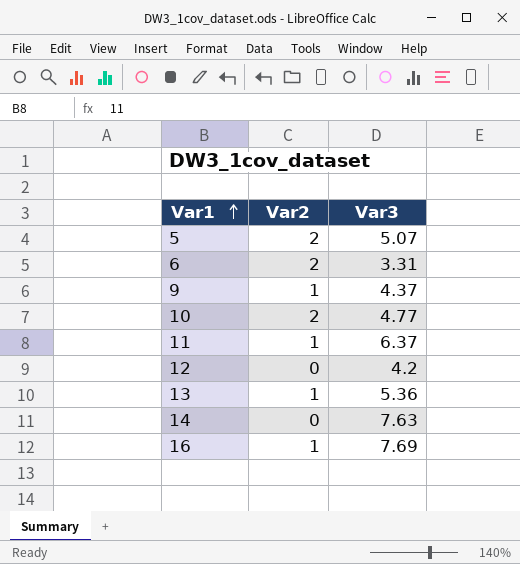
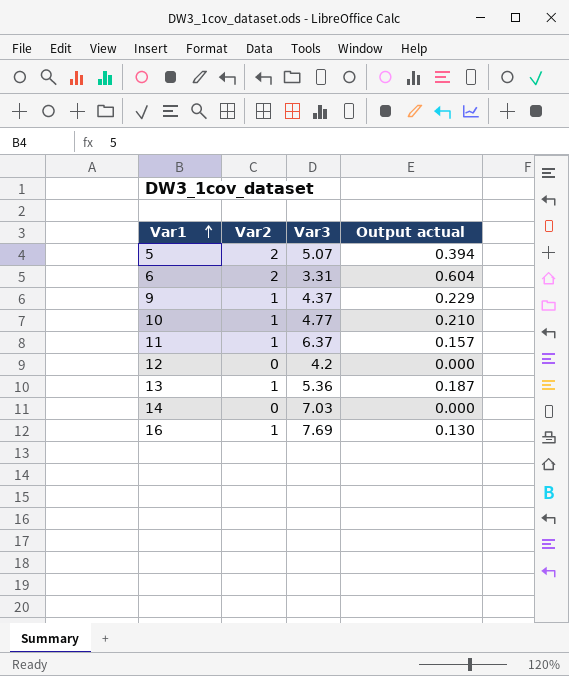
column Output actual | formula: none -> [Var2] / [Var3]
10 | Var2: 2 -> 1
14 | Var3: 7.63 -> 7.03

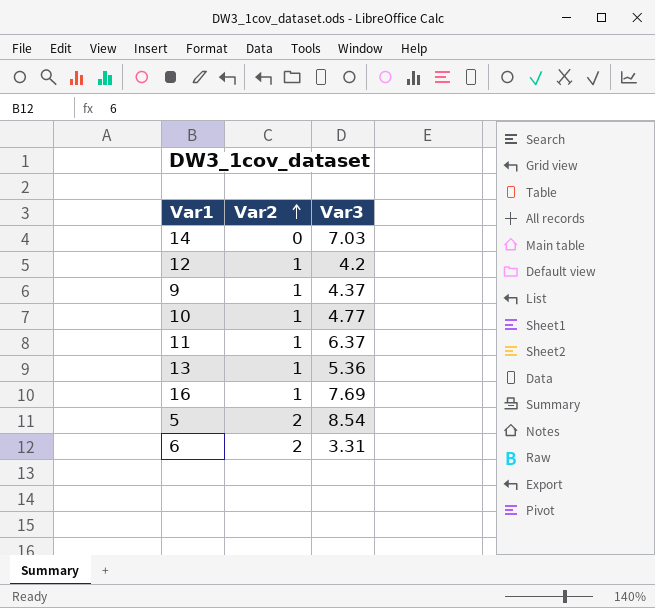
row order: Var1 ascending -> Var2 ascending
column Output actual | formula: [Var2] / [Var3] -> none
12 | Var2: 0 -> 1
5 | Var3: 5.07 -> 8.54

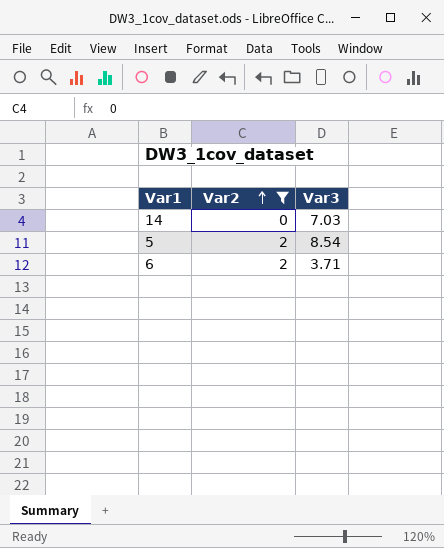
filter: none -> Var2 != 1
6 | Var3: 3.31 -> 3.71

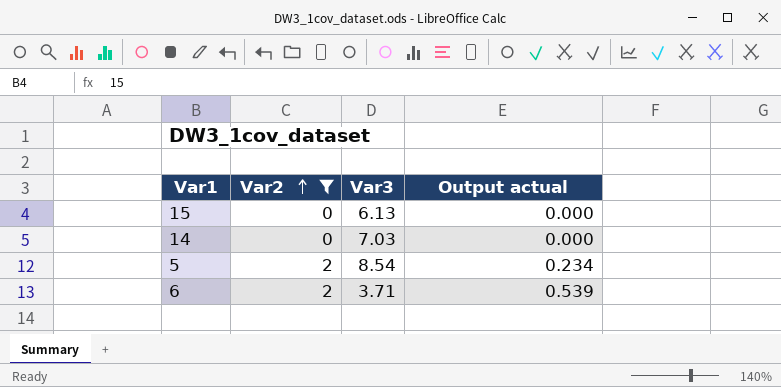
column Output actual | formula: none -> [Var2] / [Var3]
row 15: none -> 0 | 6.13 | 0.000

